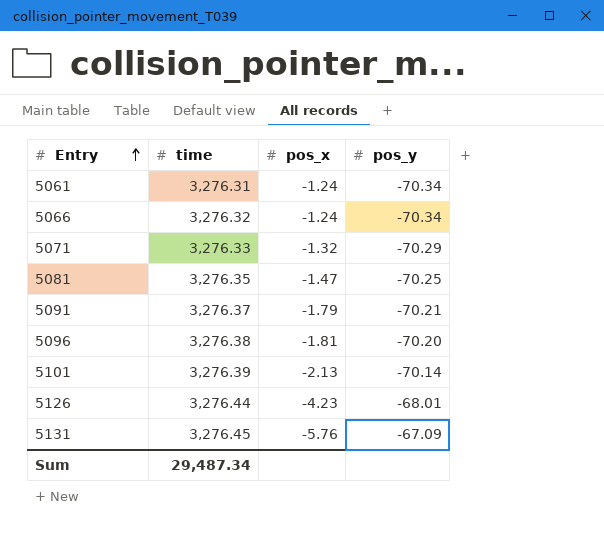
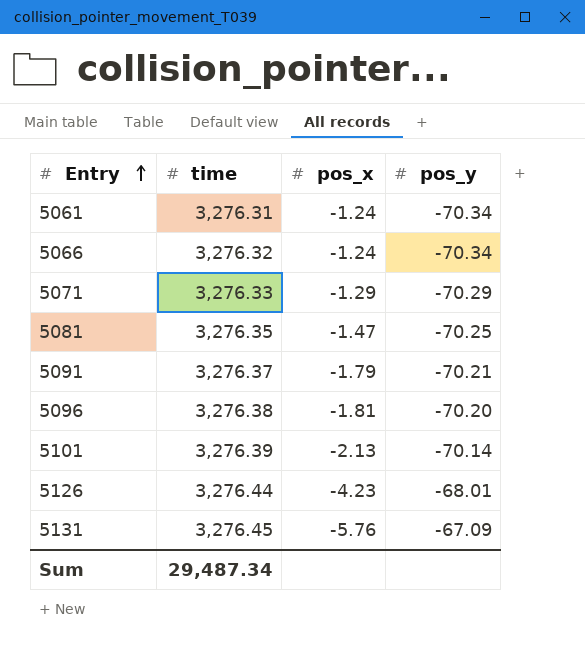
5071 | pos_x: -1.32 -> -1.29

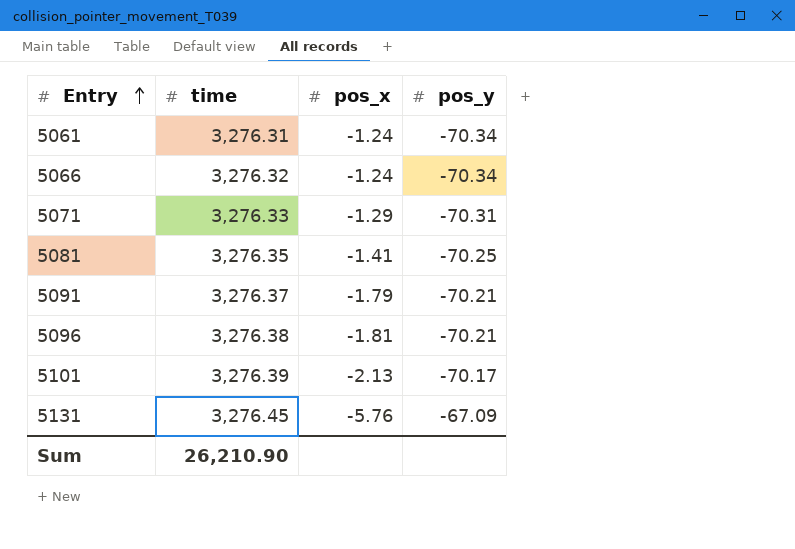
row 5126: 3,276.44 | -4.23 | -68.01 -> none
5071 | pos_y: -70.29 -> -70.31
5081 | pos_x: -1.47 -> -1.41
5096 | pos_y: -70.20 -> -70.21
5101 | pos_y: -70.14 -> -70.17
Sum | time: 29,487.34 -> 26,210.90

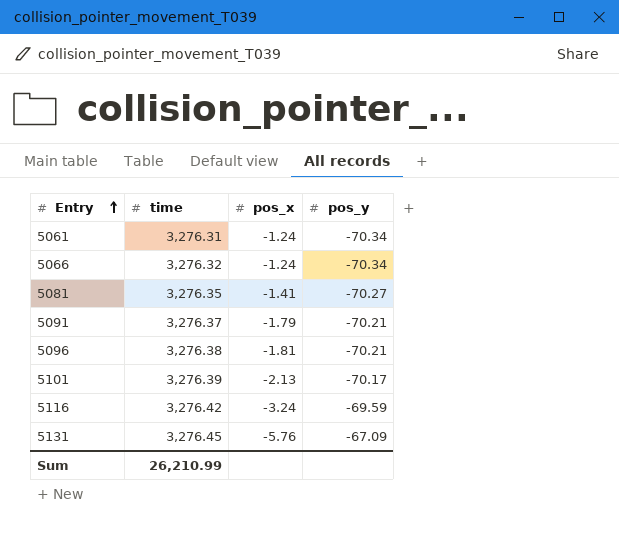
row 5071: 3,276.33 | -1.29 | -70.31 -> none
5081 | pos_y: -70.25 -> -70.27
row 5116: none -> 3,276.42 | -3.24 | -69.59
Sum | time: 26,210.90 -> 26,210.99

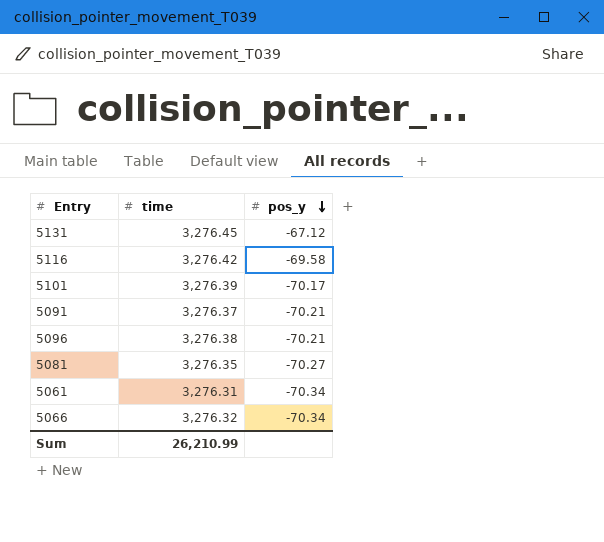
row order: Entry ascending -> pos_y descending
column pos_x | position: 3 -> none
5131 | pos_y: -67.09 -> -67.12
5116 | pos_y: -69.59 -> -69.58

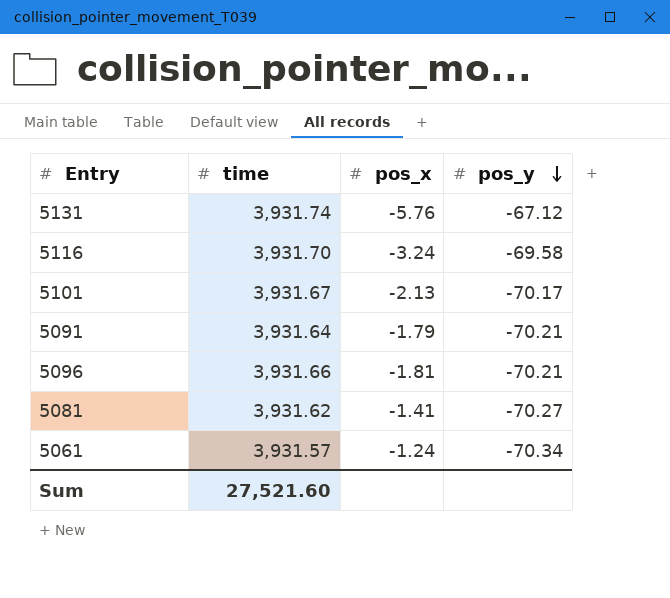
column pos_x | position: none -> 3
row 5066: 3,276.32 | -70.34 -> none
5131 | time: 3,276.45 -> 3,931.74
5116 | time: 3,276.42 -> 3,931.70
5101 | time: 3,276.39 -> 3,931.67
5091 | time: 3,276.37 -> 3,931.64
5096 | time: 3,276.38 -> 3,931.66
5081 | time: 3,276.35 -> 3,931.62
5061 | time: 3,276.31 -> 3,931.57
Sum | time: 26,210.99 -> 27,521.60

